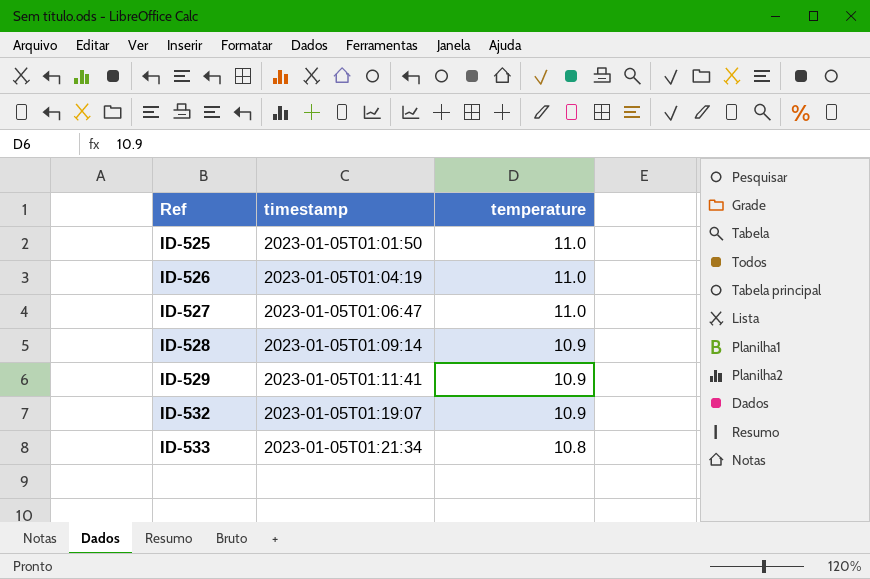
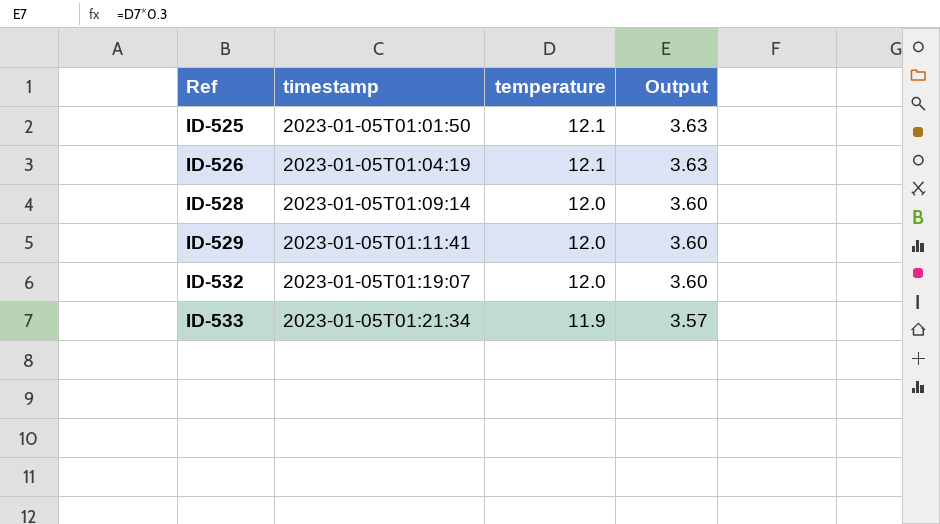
column Output | formula: none -> [temperature] * 0.3
row ID-527: 2023-01-05T01:06:47 | 11.0 -> none
ID-525 | temperature: 11.0 -> 12.1
ID-526 | temperature: 11.0 -> 12.1
ID-528 | temperature: 10.9 -> 12.0
ID-529 | temperature: 10.9 -> 12.0
ID-532 | temperature: 10.9 -> 12.0
ID-533 | temperature: 10.8 -> 11.9

